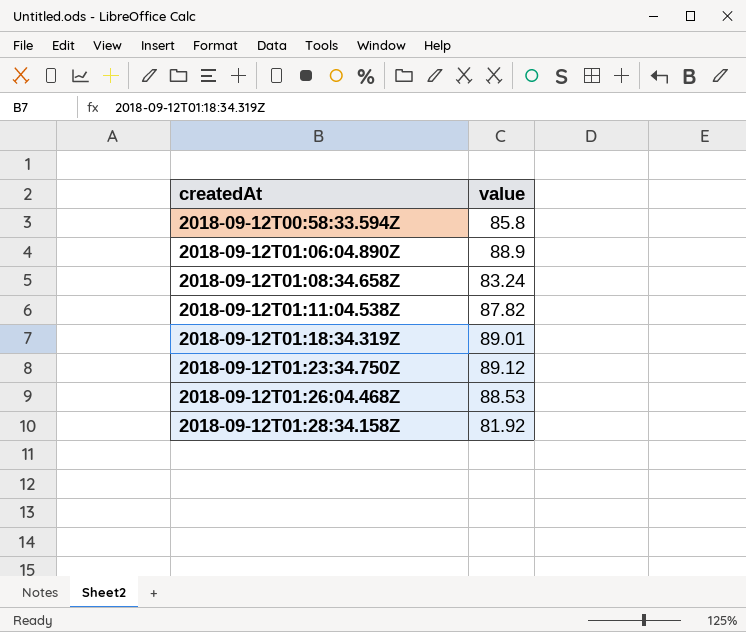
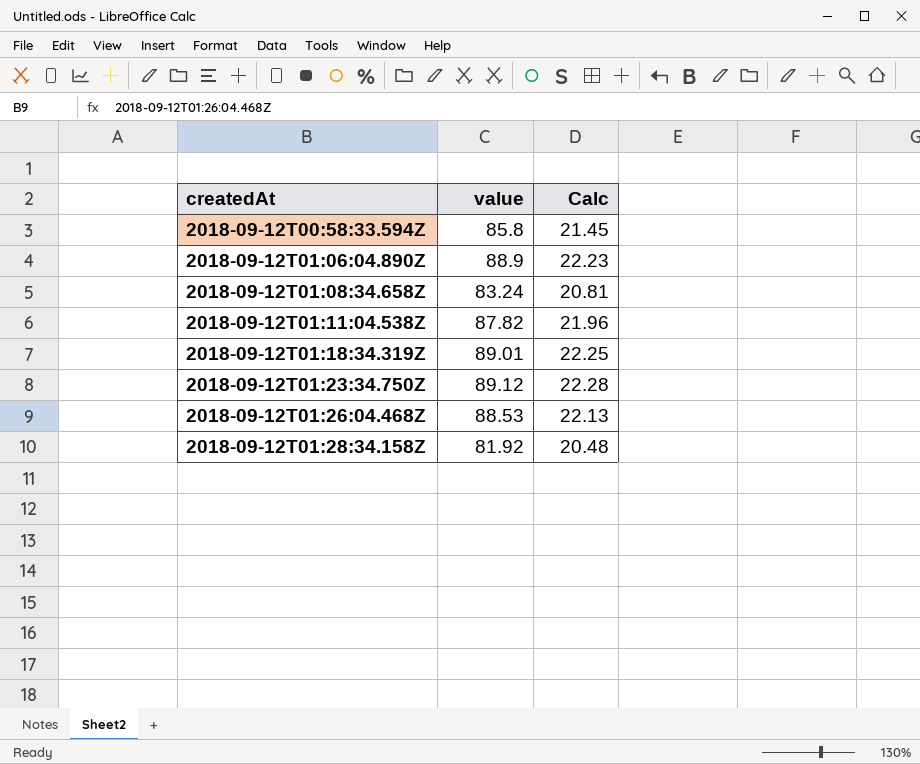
column Calc | formula: none -> [value] * 0.25

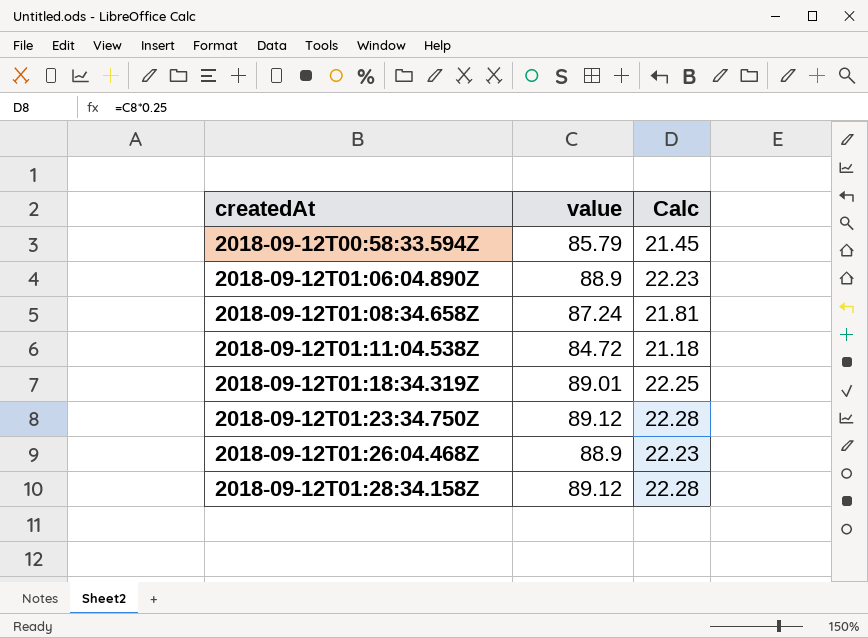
2018-09-12T00:58:33.594Z | value: 85.8 -> 85.79
2018-09-12T01:08:34.658Z | value: 83.24 -> 87.24
2018-09-12T01:08:34.658Z | Calc: 20.81 -> 21.81
2018-09-12T01:11:04.538Z | value: 87.82 -> 84.72
2018-09-12T01:11:04.538Z | Calc: 21.96 -> 21.18
2018-09-12T01:26:04.468Z | value: 88.53 -> 88.9
2018-09-12T01:26:04.468Z | Calc: 22.13 -> 22.23
2018-09-12T01:28:34.158Z | value: 81.92 -> 89.12
2018-09-12T01:28:34.158Z | Calc: 20.48 -> 22.28

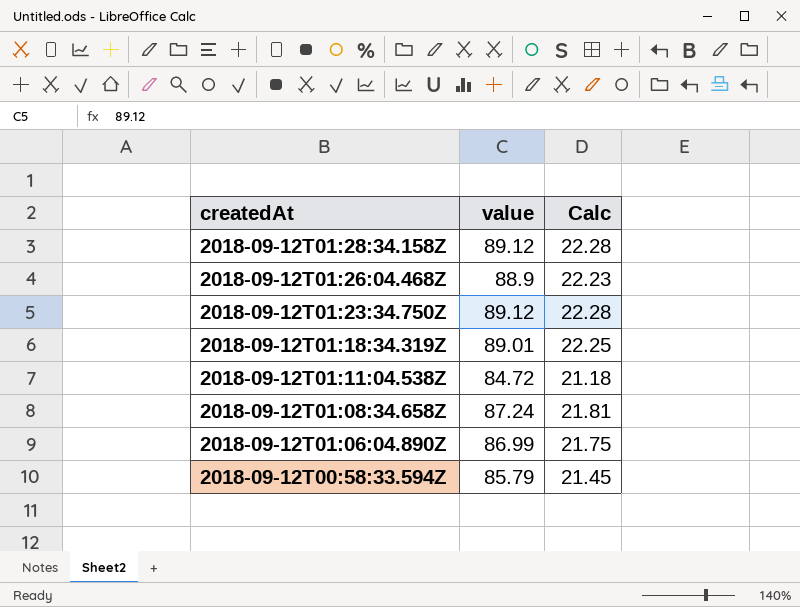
row order: createdAt ascending -> createdAt descending
2018-09-12T01:06:04.890Z | value: 88.9 -> 86.99
2018-09-12T01:06:04.890Z | Calc: 22.23 -> 21.75

